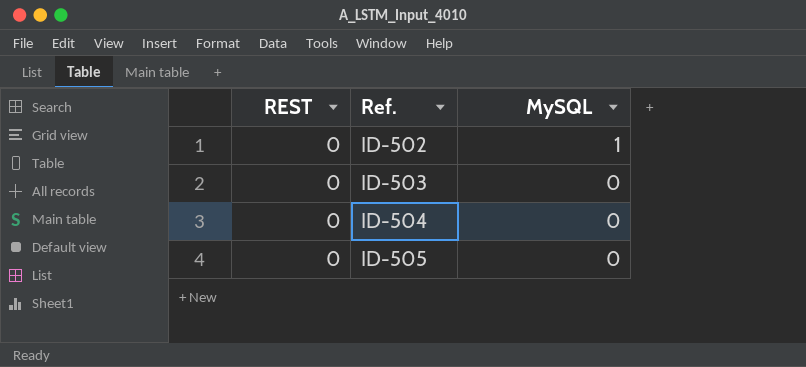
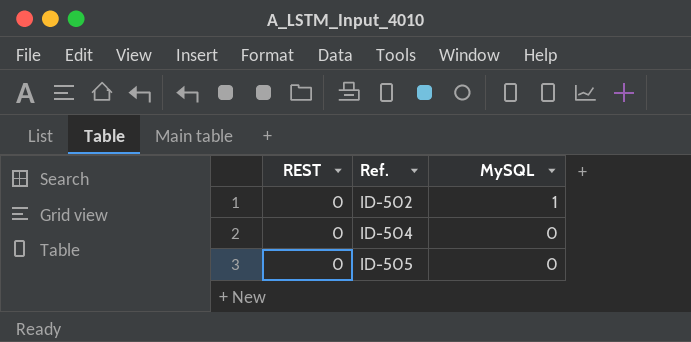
row ID-503: 0 | 0 -> none

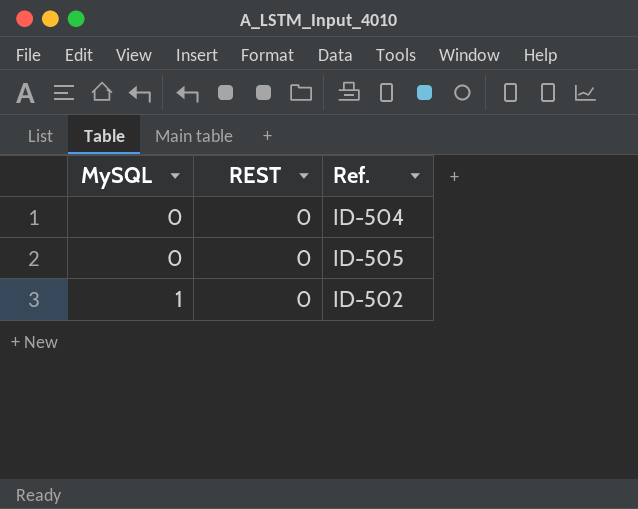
row order: Ref. ascending -> MySQL ascending
column MySQL | position: 3 -> 1

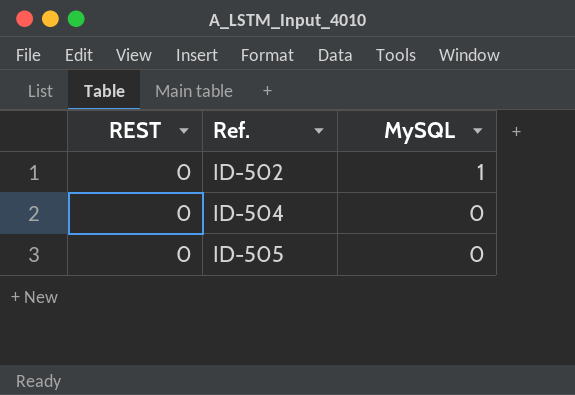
row order: MySQL ascending -> Ref. ascending
column MySQL | position: 1 -> 3

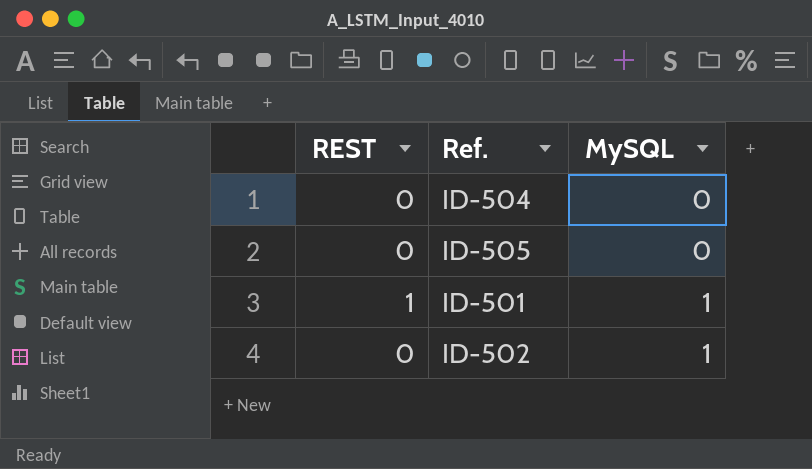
row order: Ref. ascending -> MySQL ascending
row ID-501: none -> 1 | 1

